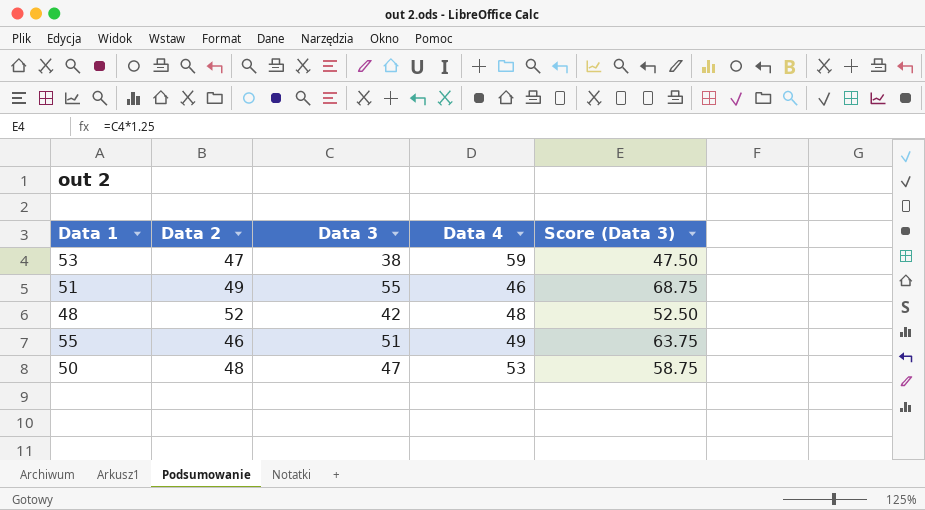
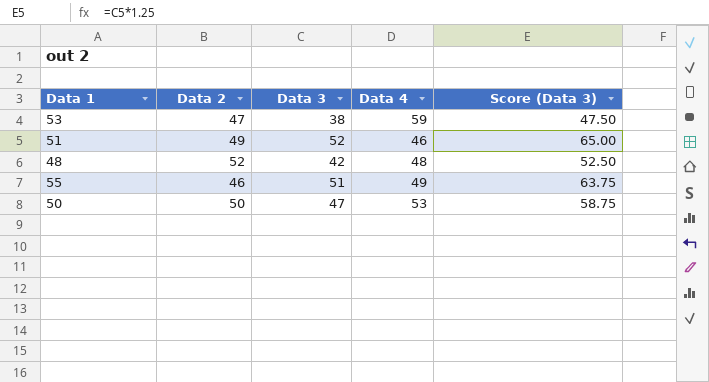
51 | Data 3: 55 -> 52
51 | Score (Data 3): 68.75 -> 65.00
50 | Data 2: 48 -> 50

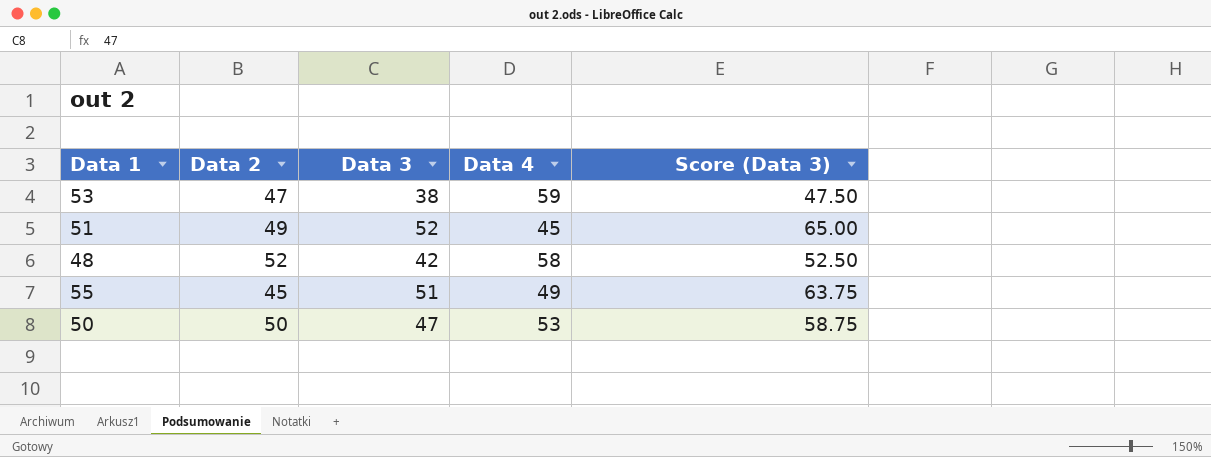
51 | Data 4: 46 -> 45
48 | Data 4: 48 -> 58
55 | Data 2: 46 -> 45

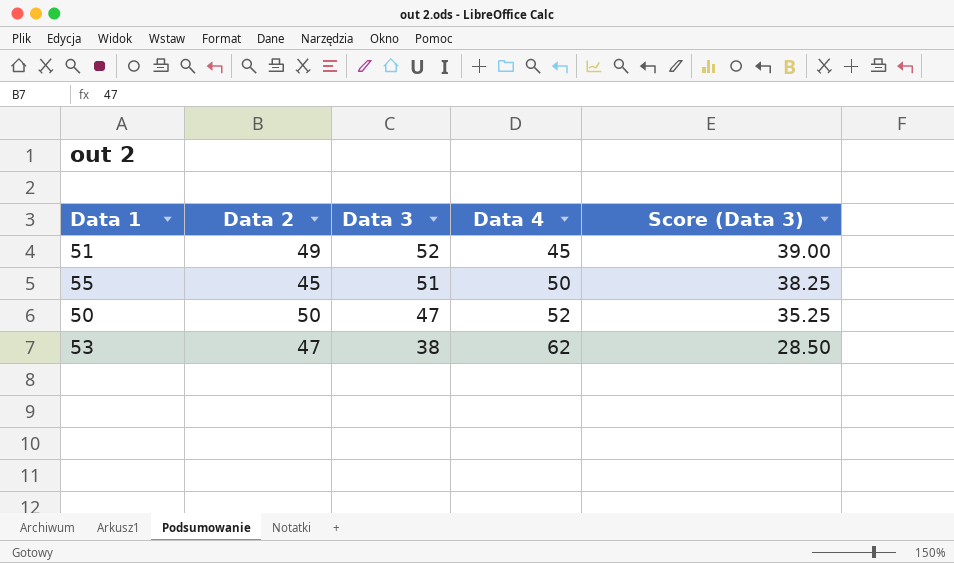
row order: none -> Data 3 descending
column Score (Data 3) | formula: [Data 3] * 1.25 -> [Data 3] * 0.75
row 48: 52 | 42 | 58 | 52.50 -> none
55 | Data 4: 49 -> 50
50 | Data 4: 53 -> 52
53 | Data 4: 59 -> 62

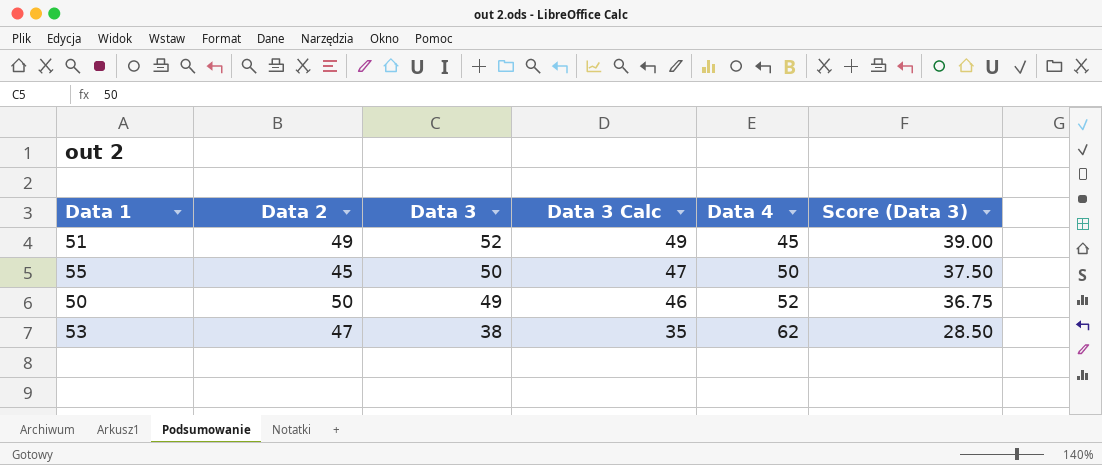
column Data 3 Calc | formula: none -> [Data 3] - 3
55 | Data 3: 51 -> 50
55 | Score (Data 3): 38.25 -> 37.50
50 | Data 3: 47 -> 49
50 | Score (Data 3): 35.25 -> 36.75

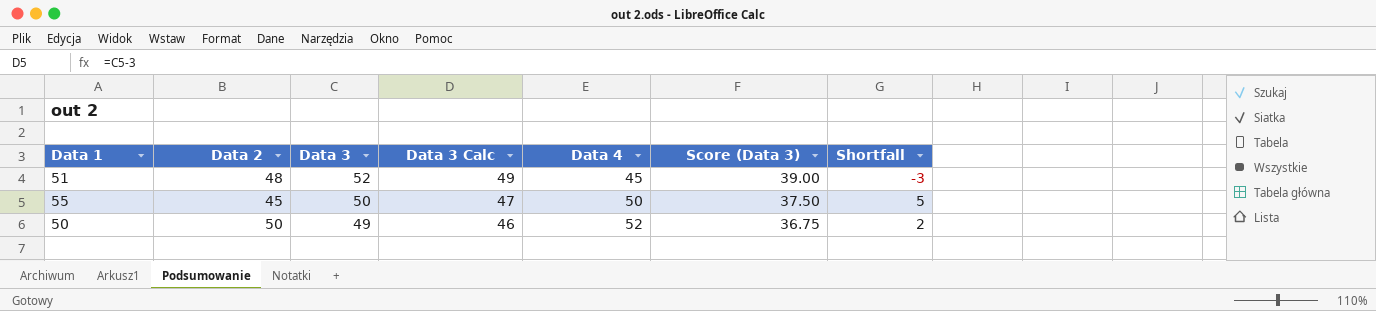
column Shortfall | formula: none -> [Data 4] - [Data 2]
row 53: 47 | 38 | 35 | 62 | 28.50 -> none
51 | Data 2: 49 -> 48

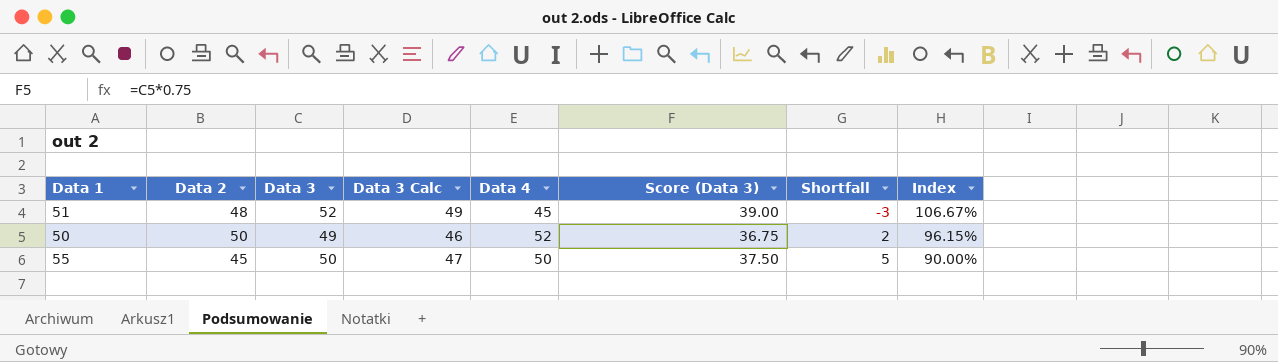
row order: Data 3 descending -> Shortfall ascending
column Index | formula: none -> [Data 2] / [Data 4]

